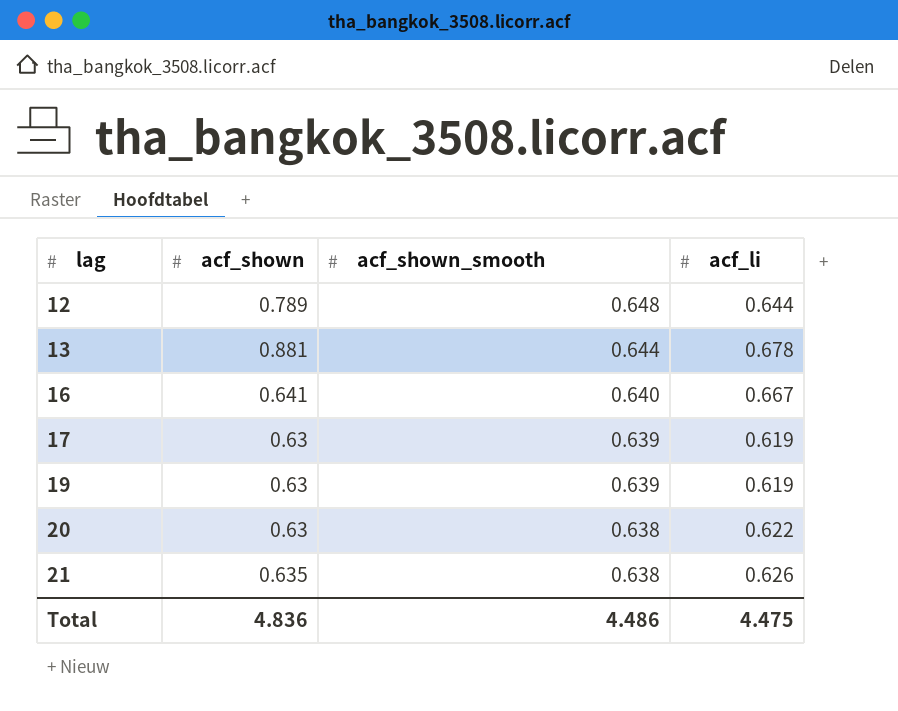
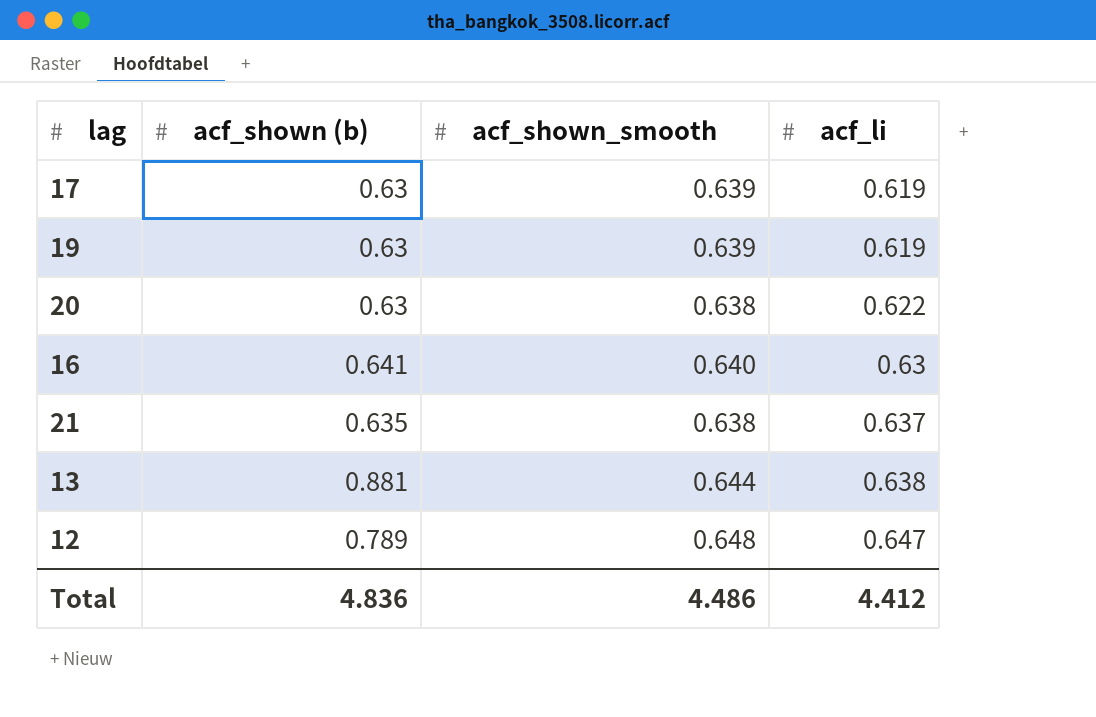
row order: lag ascending -> acf_li ascending
column name: acf_shown -> acf_shown (b)
16 | acf_li: 0.667 -> 0.63
21 | acf_li: 0.626 -> 0.637
13 | acf_li: 0.678 -> 0.638
12 | acf_li: 0.644 -> 0.647
Total | acf_li: 4.475 -> 4.412

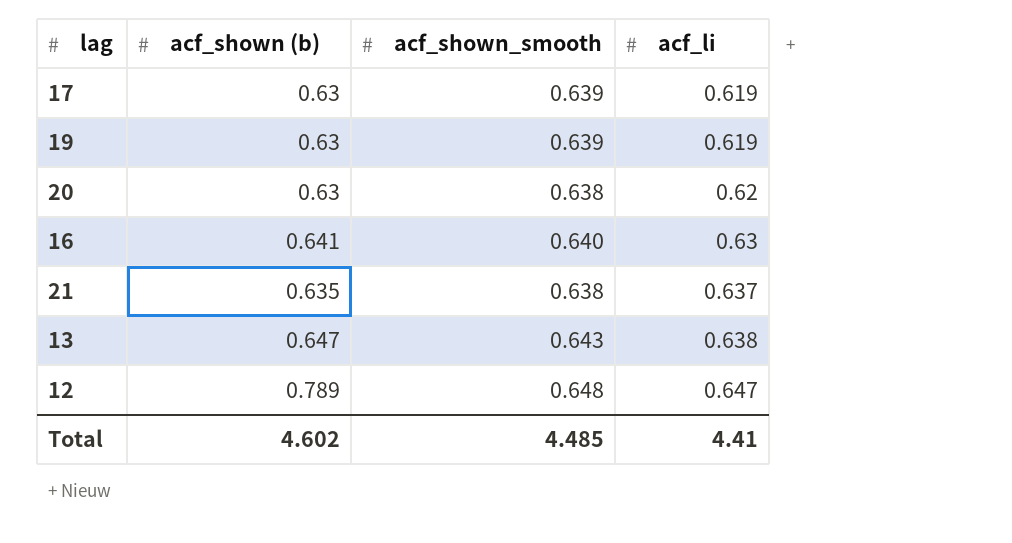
20 | acf_li: 0.622 -> 0.62
13 | acf_shown (b): 0.881 -> 0.647
13 | acf_shown_smooth: 0.644 -> 0.643
Total | acf_shown (b): 4.836 -> 4.602
Total | acf_shown_smooth: 4.486 -> 4.485
Total | acf_li: 4.412 -> 4.41

